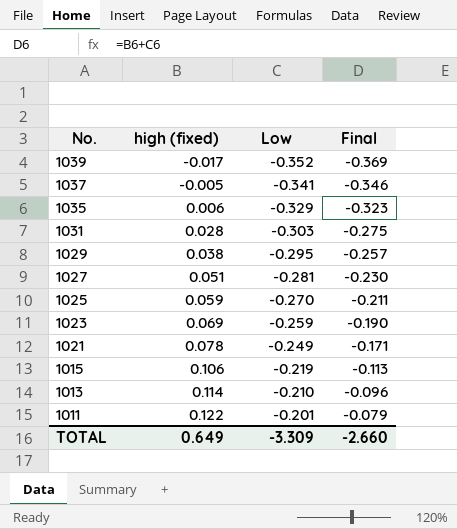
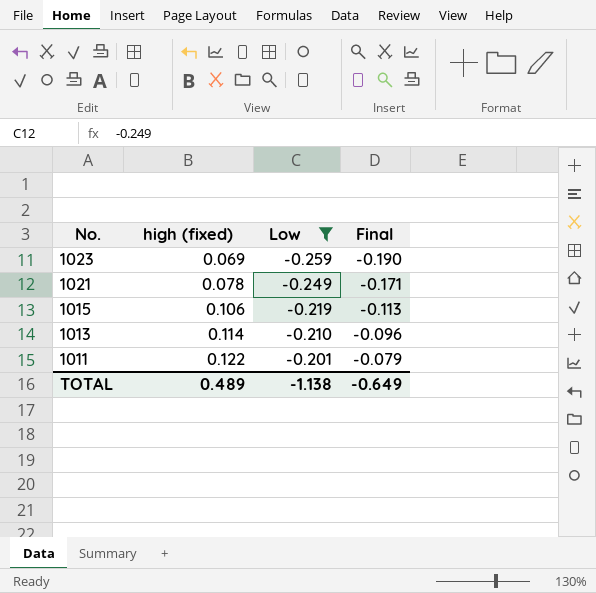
filter: none -> Low >= -0.259
TOTAL | high (fixed): 0.649 -> 0.489
TOTAL | Low: -3.309 -> -1.138
TOTAL | Final: -2.660 -> -0.649

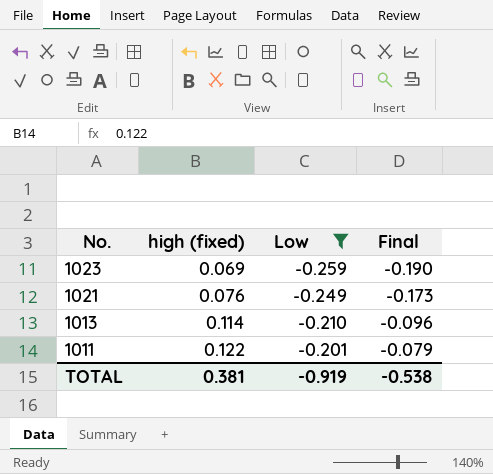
row 1015: 0.106 | -0.219 | -0.113 -> none
1021 | high (fixed): 0.078 -> 0.076
1021 | Final: -0.171 -> -0.173
TOTAL | high (fixed): 0.489 -> 0.381
TOTAL | Low: -1.138 -> -0.919
TOTAL | Final: -0.649 -> -0.538

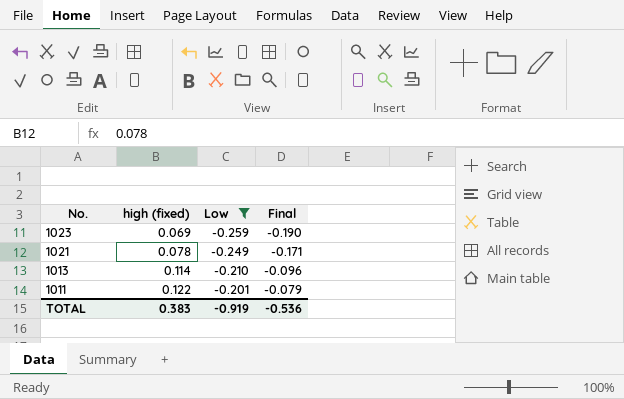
1021 | high (fixed): 0.076 -> 0.078
1021 | Final: -0.173 -> -0.171
TOTAL | high (fixed): 0.381 -> 0.383
TOTAL | Final: -0.538 -> -0.536

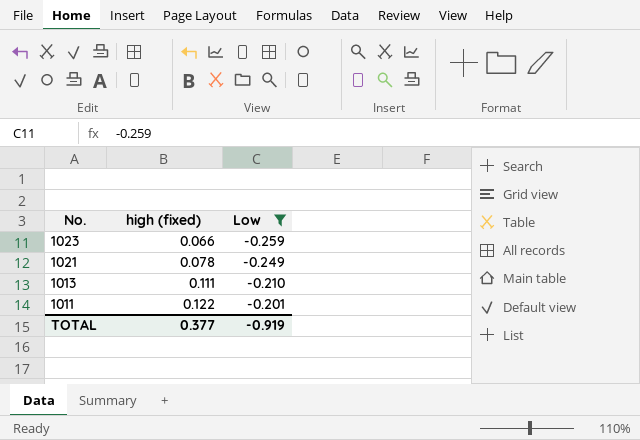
column Final | formula: [high (fixed)] + [Low] -> none
1023 | high (fixed): 0.069 -> 0.066
1013 | high (fixed): 0.114 -> 0.111
TOTAL | high (fixed): 0.383 -> 0.377

